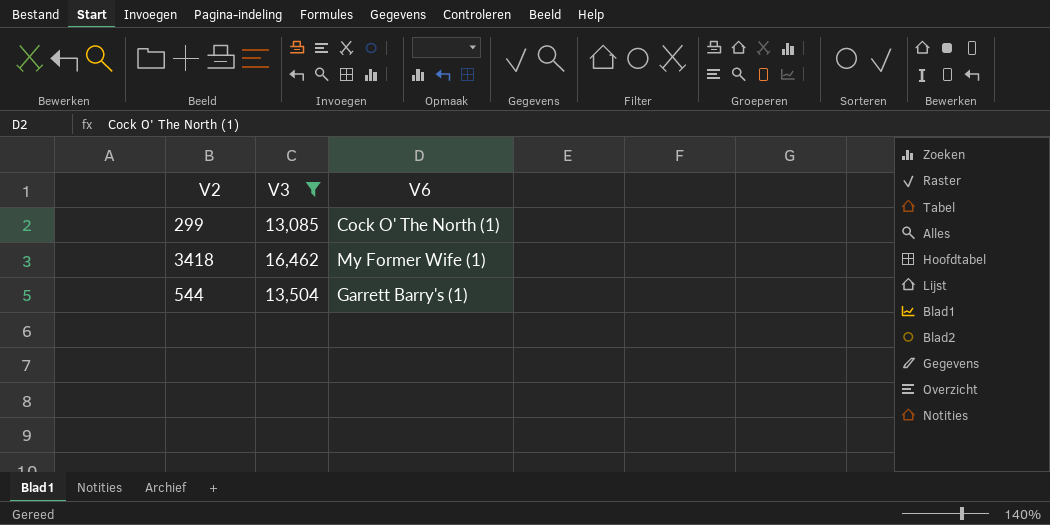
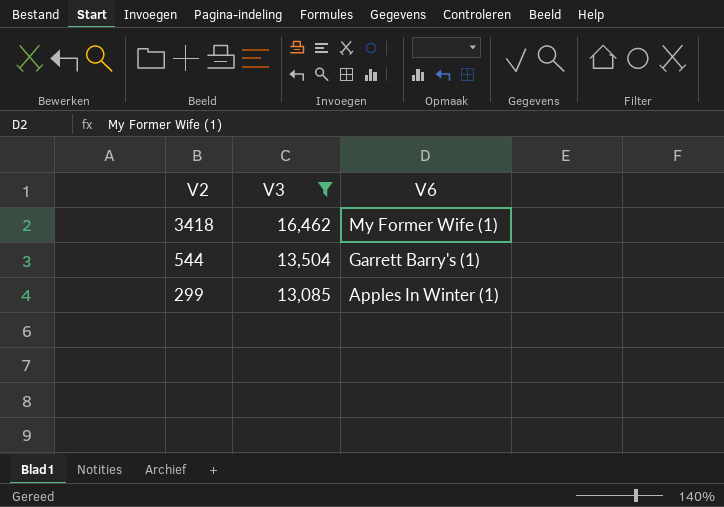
row order: none -> V2 descending
299 | V6: Cock O' The North (1) -> Apples In Winter (1)

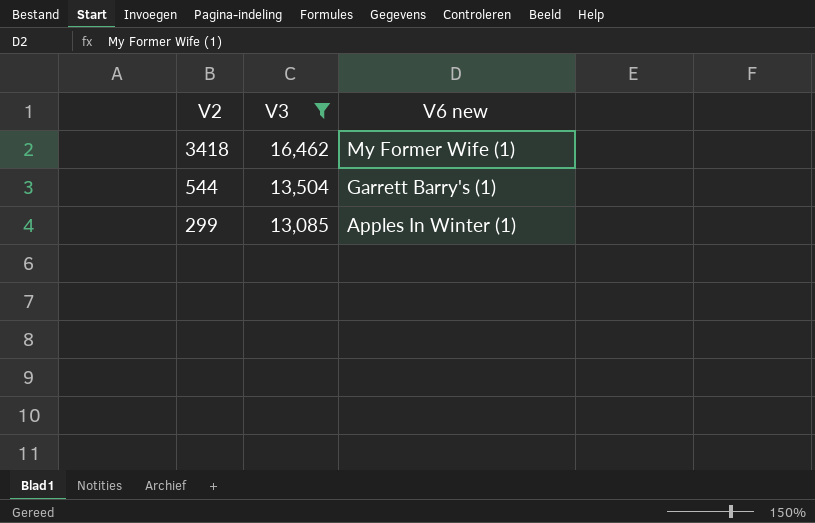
column name: V6 -> V6 new

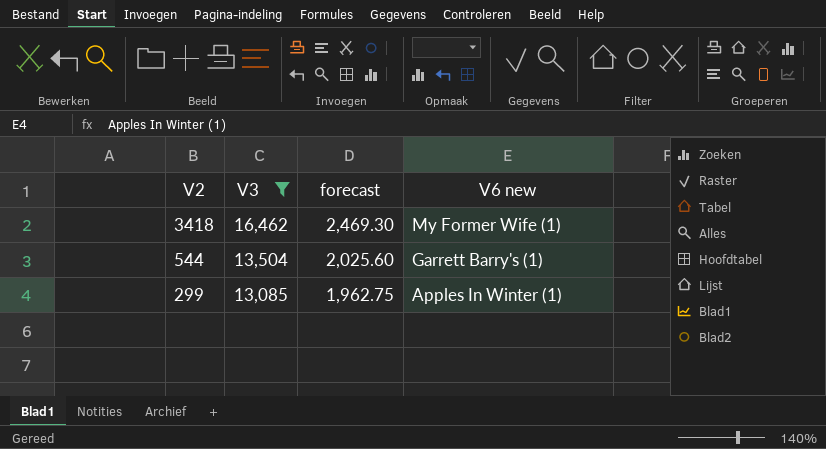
column forecast | formula: none -> [V3] * 0.15

